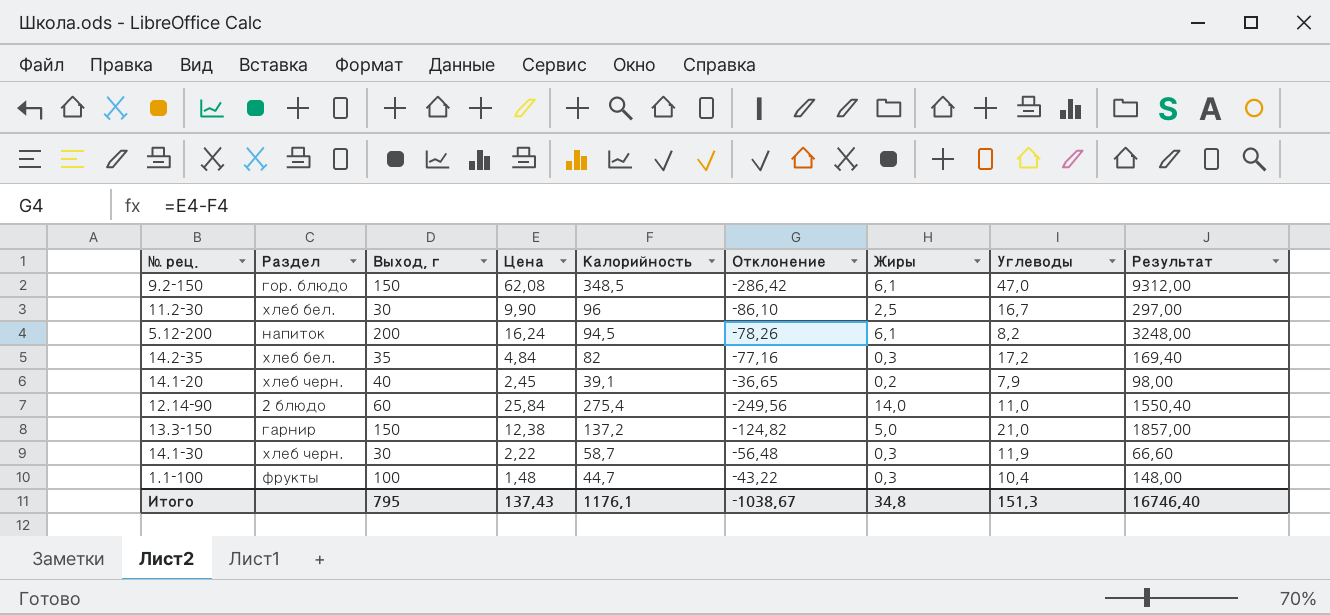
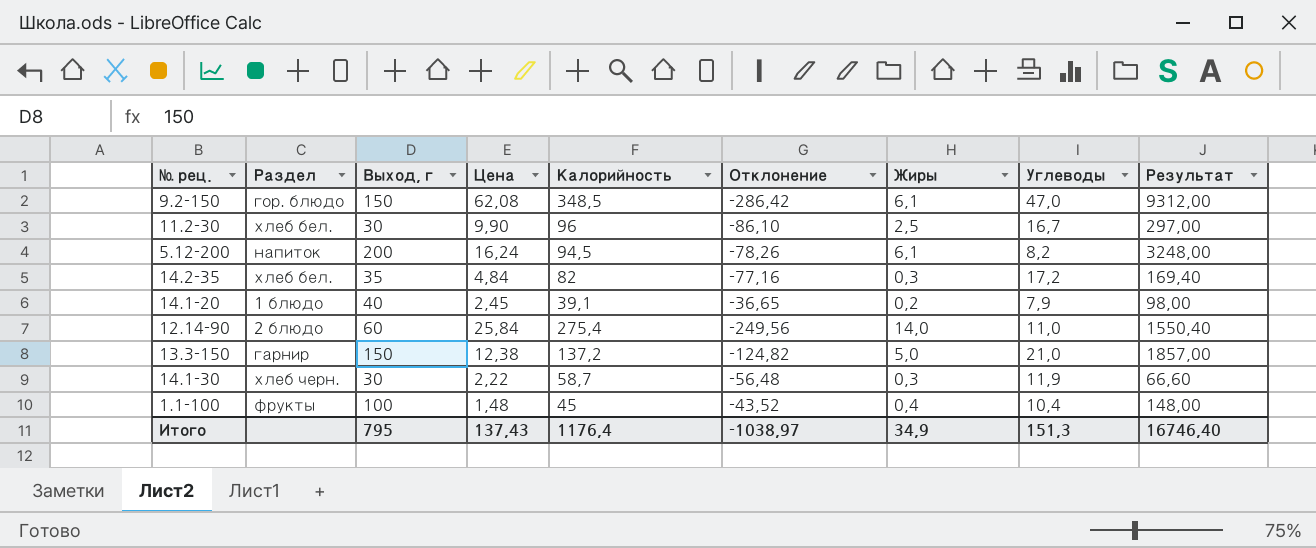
14.1-20 | Раздел: хлеб черн. -> 1 блюдо
1.1-100 | Калорийность: 44,7 -> 45
1.1-100 | Отклонение: -43,22 -> -43,52
1.1-100 | Жиры: 0,3 -> 0,4
Итого | Калорийность: 1176,1 -> 1176,4
Итого | Отклонение: -1038,67 -> -1038,97
Итого | Жиры: 34,8 -> 34,9

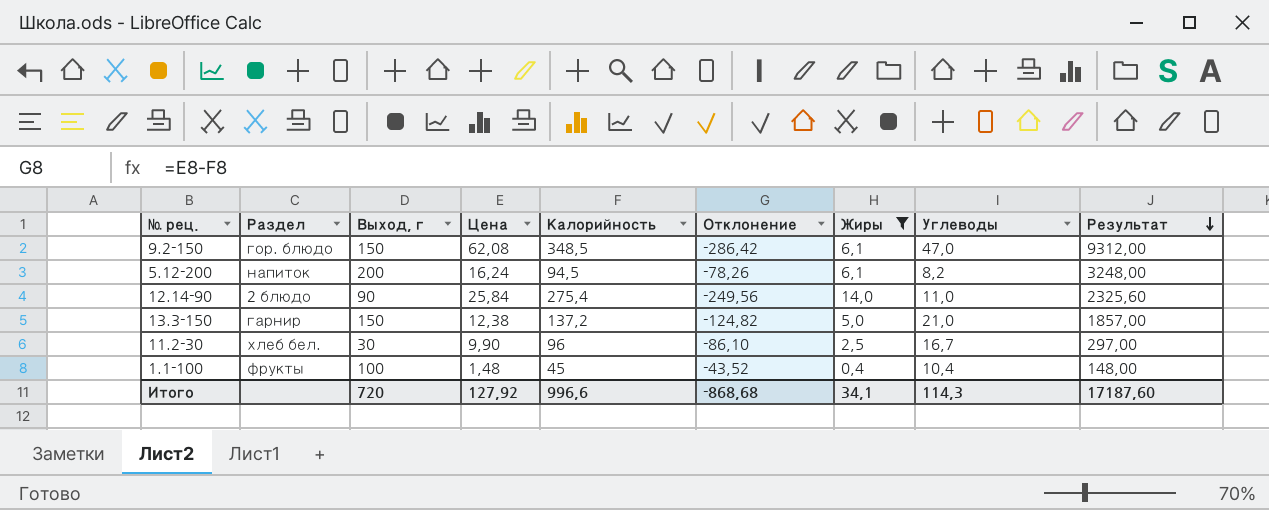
filter: none -> Жиры >= 0,4
row order: none -> Результат descending
12.14-90 | Выход, г: 60 -> 90
12.14-90 | Результат: 1550,40 -> 2325,60
Итого | Выход, г: 795 -> 720
Итого | Цена: 137,43 -> 127,92
Итого | Калорийность: 1176,4 -> 996,6
Итого | Отклонение: -1038,97 -> -868,68
Итого | Жиры: 34,9 -> 34,1
Итого | Углеводы: 151,3 -> 114,3
Итого | Результат: 16746,40 -> 17187,60

